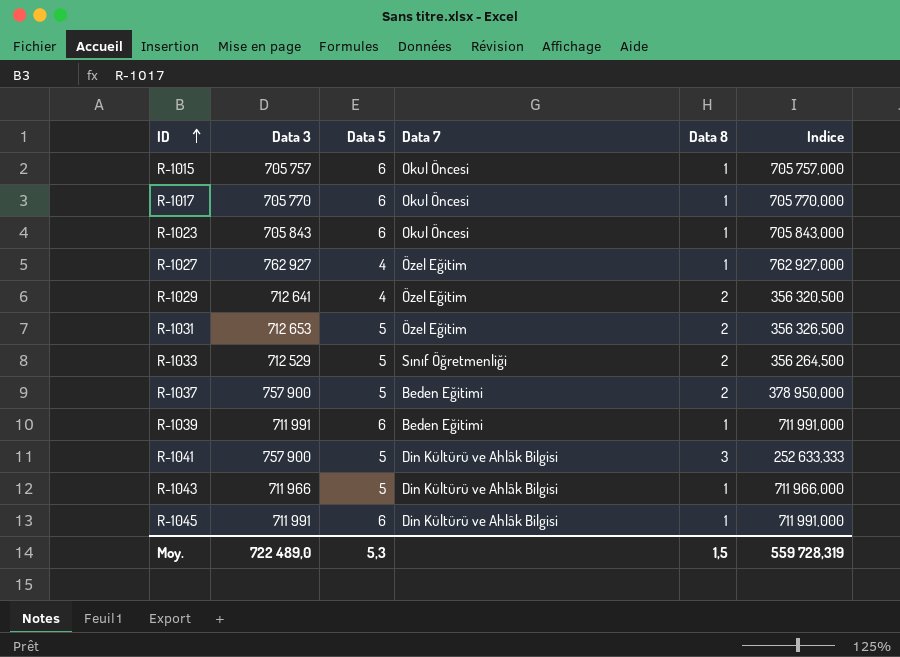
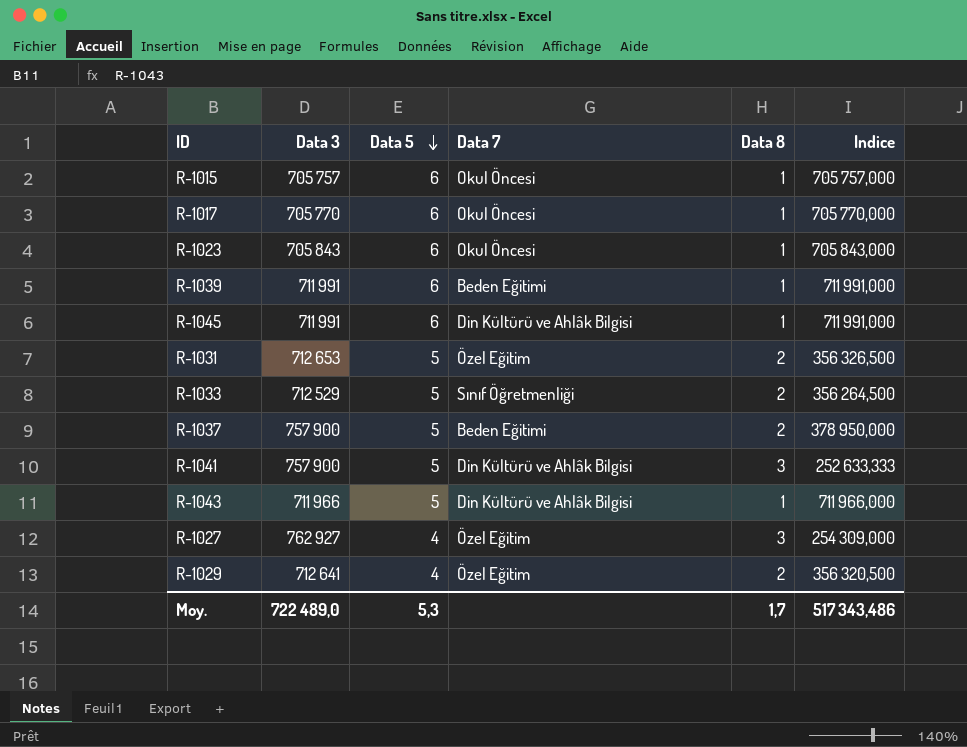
row order: ID ascending -> Data 5 descending
R-1027 | Data 8: 1 -> 3
R-1027 | Indice: 762 927,000 -> 254 309,000
Moy. | Data 8: 1,5 -> 1,7
Moy. | Indice: 559 728,319 -> 517 343,486

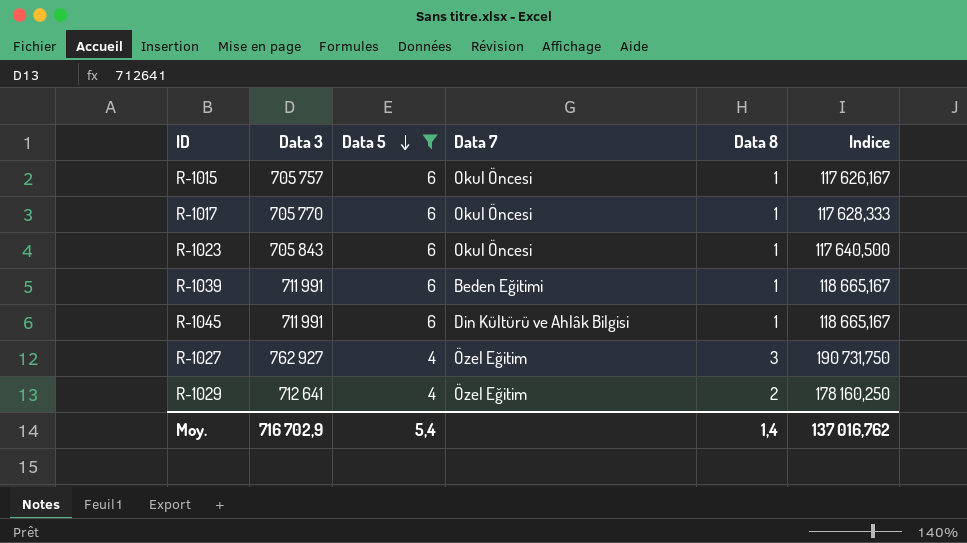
filter: none -> Data 5 != 5
column Indice | formula: [Data 3] / [Data 8] -> [Data 3] / [Data 5]
Moy. | Data 3: 722 489,0 -> 716 702,9
Moy. | Data 5: 5,3 -> 5,4
Moy. | Data 8: 1,7 -> 1,4
Moy. | Indice: 517 343,486 -> 137 016,762

